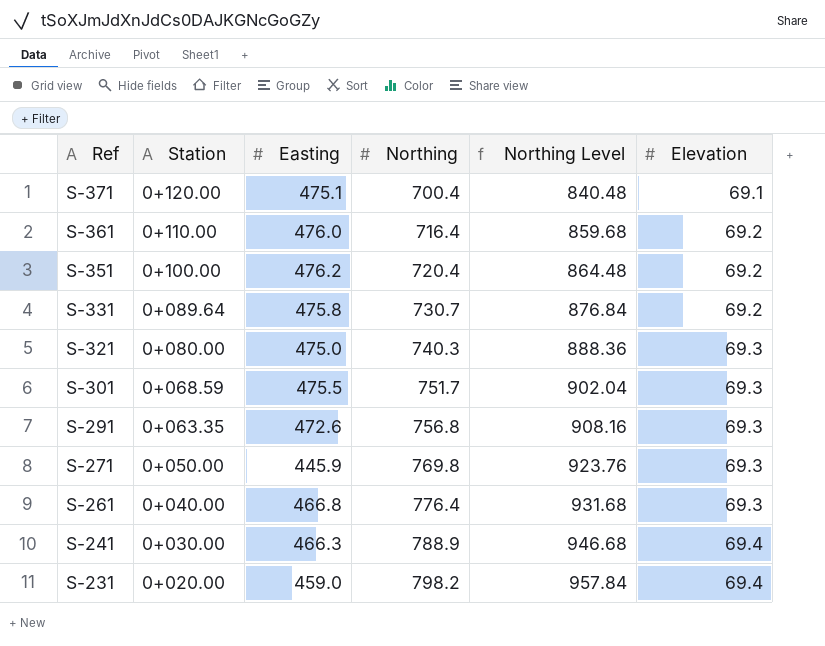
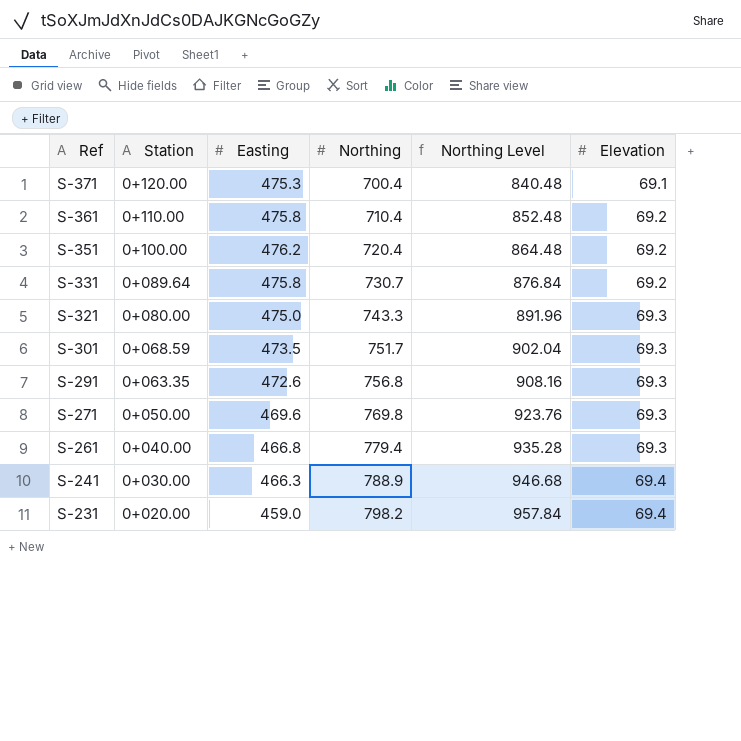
S-371 | Easting: 475.1 -> 475.3
S-361 | Easting: 476.0 -> 475.8
S-361 | Northing: 716.4 -> 710.4
S-361 | Northing Level: 859.68 -> 852.48
S-321 | Northing: 740.3 -> 743.3
S-321 | Northing Level: 888.36 -> 891.96
S-301 | Easting: 475.5 -> 473.5
S-271 | Easting: 445.9 -> 469.6
S-261 | Northing: 776.4 -> 779.4
S-261 | Northing Level: 931.68 -> 935.28

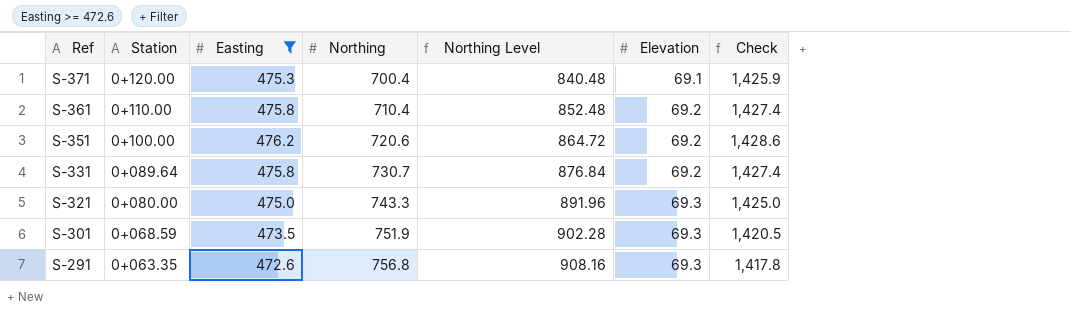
filter: none -> Easting >= 472.6
column Check | formula: none -> [Easting] * 3
S-351 | Northing: 720.4 -> 720.6
S-351 | Northing Level: 864.48 -> 864.72
S-301 | Northing: 751.7 -> 751.9
S-301 | Northing Level: 902.04 -> 902.28

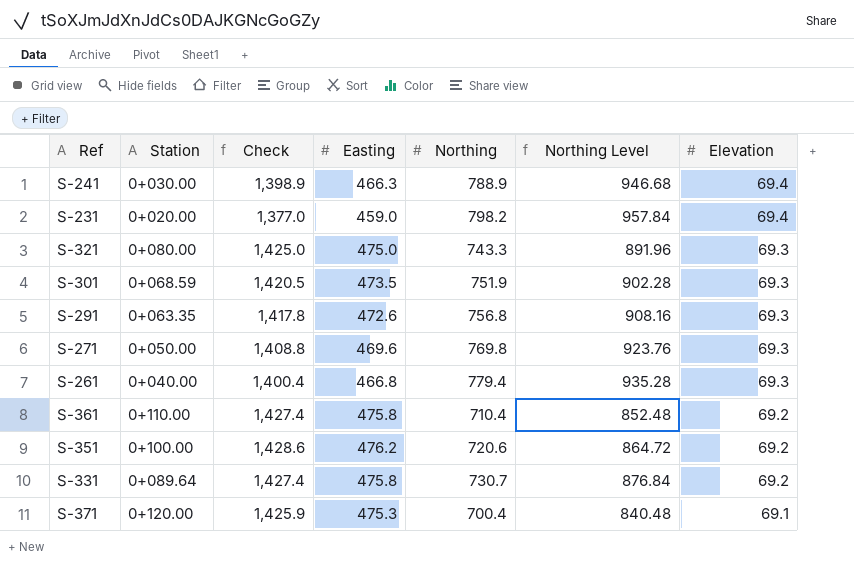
filter: Easting >= 472.6 -> none
row order: Ref descending -> Elevation descending
column Check | position: 7 -> 3

